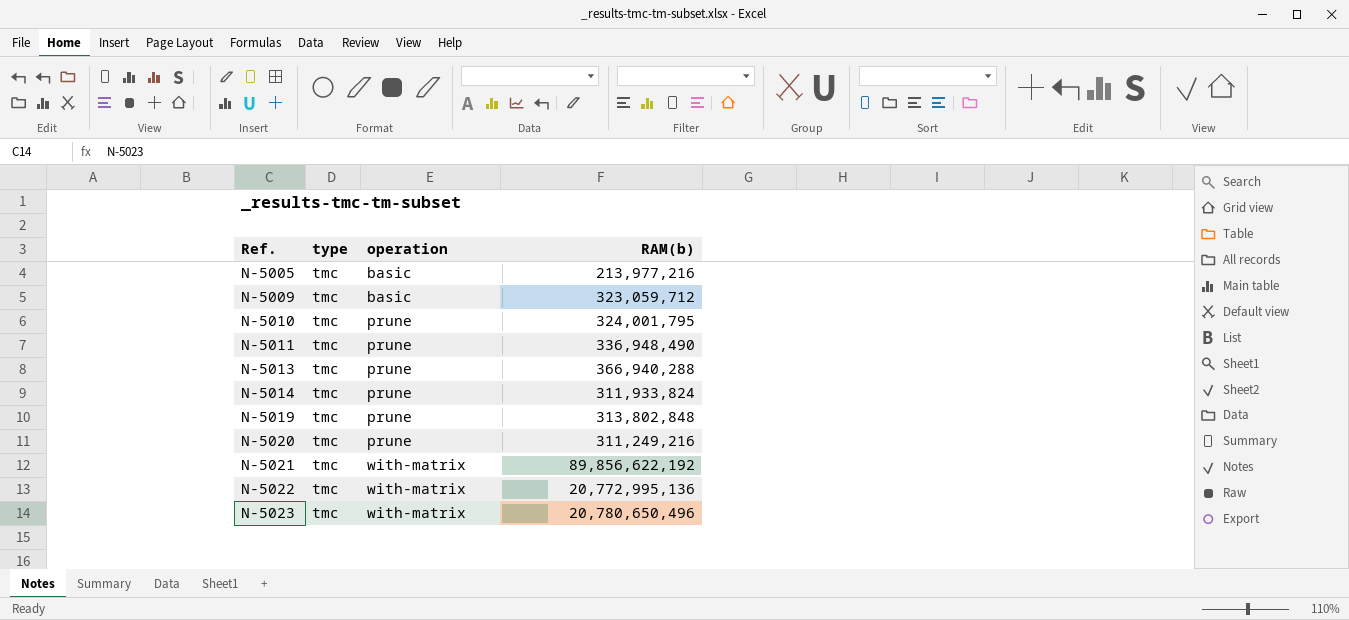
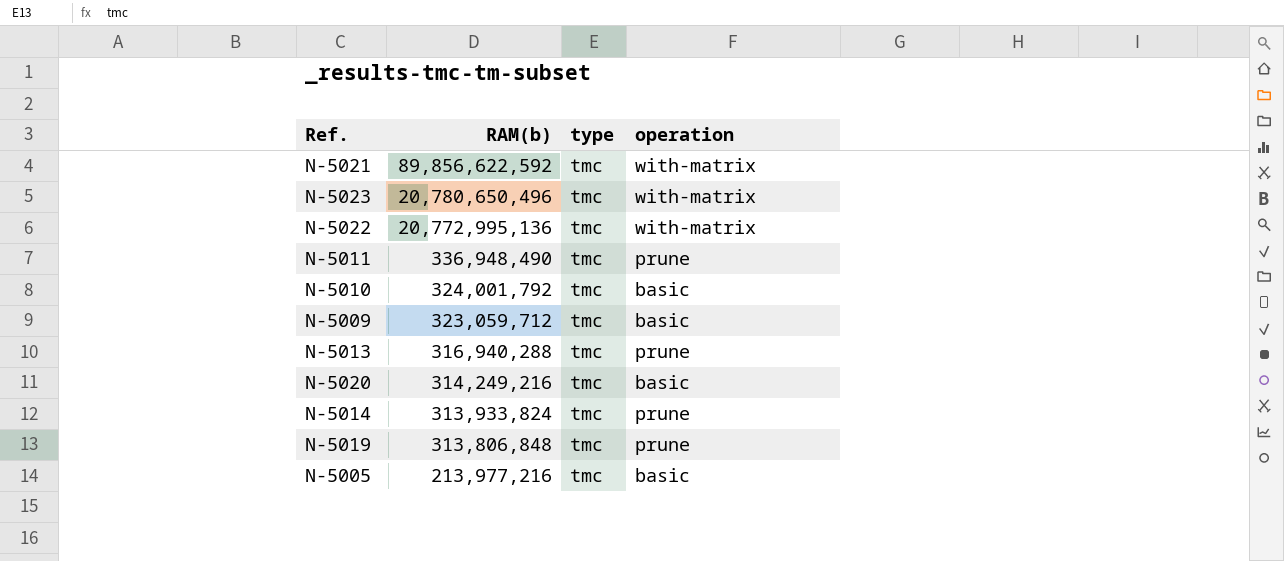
row order: Ref. ascending -> RAM(b) descending
column RAM(b) | position: 4 -> 2
N-5021 | RAM(b): 89,856,622,192 -> 89,856,622,592
N-5010 | RAM(b): 324,001,795 -> 324,001,792
N-5010 | operation: prune -> basic
N-5013 | RAM(b): 366,940,288 -> 316,940,288
N-5020 | RAM(b): 311,249,216 -> 314,249,216
N-5020 | operation: prune -> basic
N-5014 | RAM(b): 311,933,824 -> 313,933,824
N-5019 | RAM(b): 313,802,848 -> 313,806,848

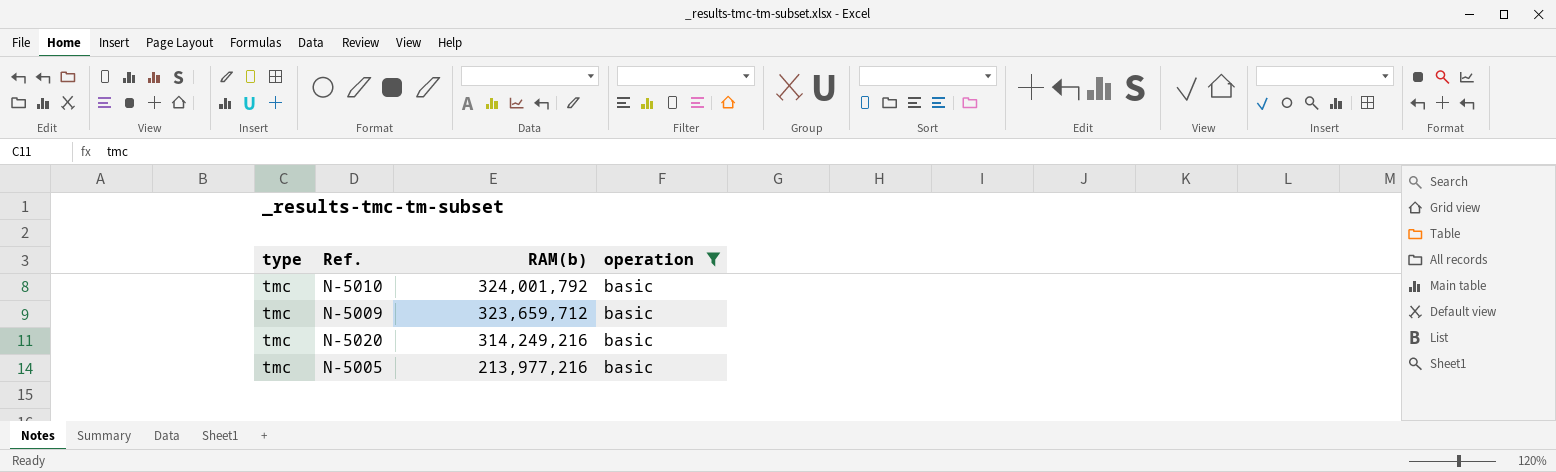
filter: none -> operation = basic
column type | position: 3 -> 1
N-5009 | RAM(b): 323,059,712 -> 323,659,712

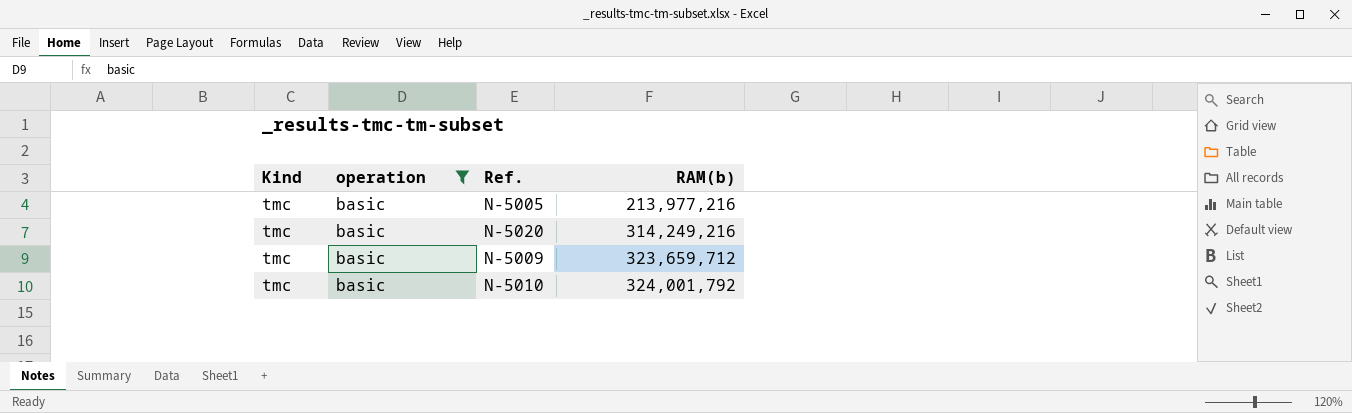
row order: RAM(b) descending -> RAM(b) ascending
column name: type -> Kind
column operation | position: 4 -> 2

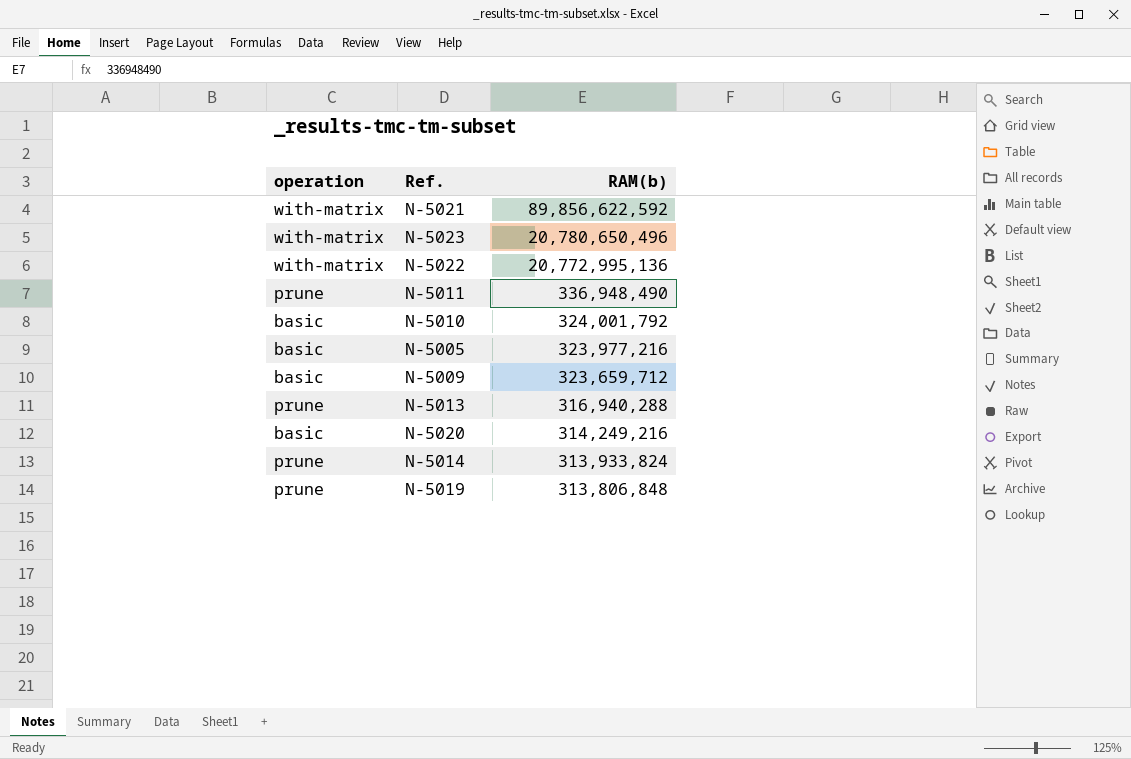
filter: operation = basic -> none
row order: RAM(b) ascending -> RAM(b) descending
column Kind | position: 1 -> none
N-5005 | RAM(b): 213,977,216 -> 323,977,216

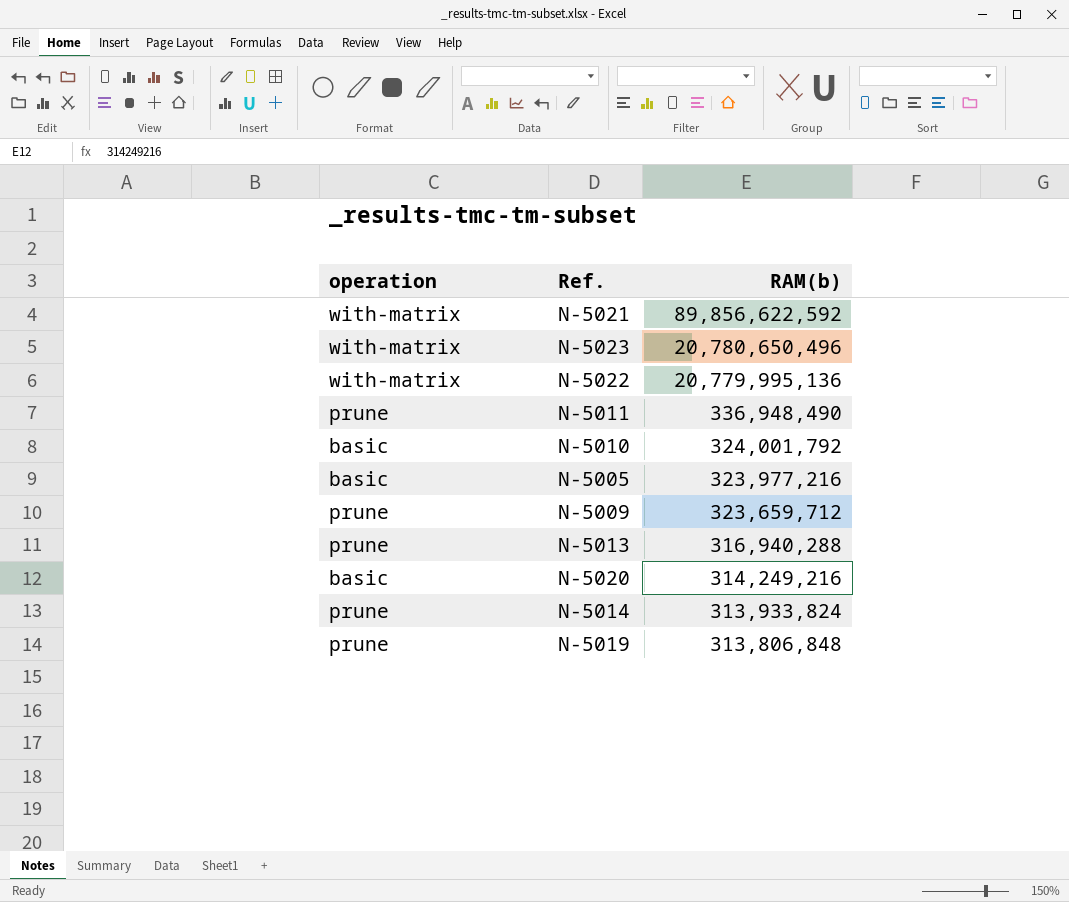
N-5022 | RAM(b): 20,772,995,136 -> 20,779,995,136
N-5009 | operation: basic -> prune

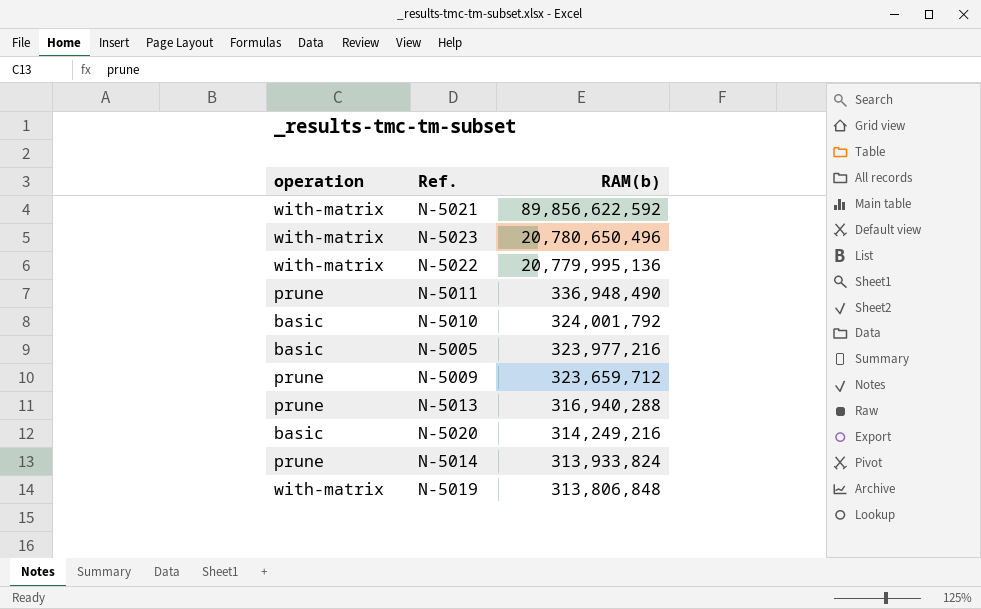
N-5019 | operation: prune -> with-matrix

